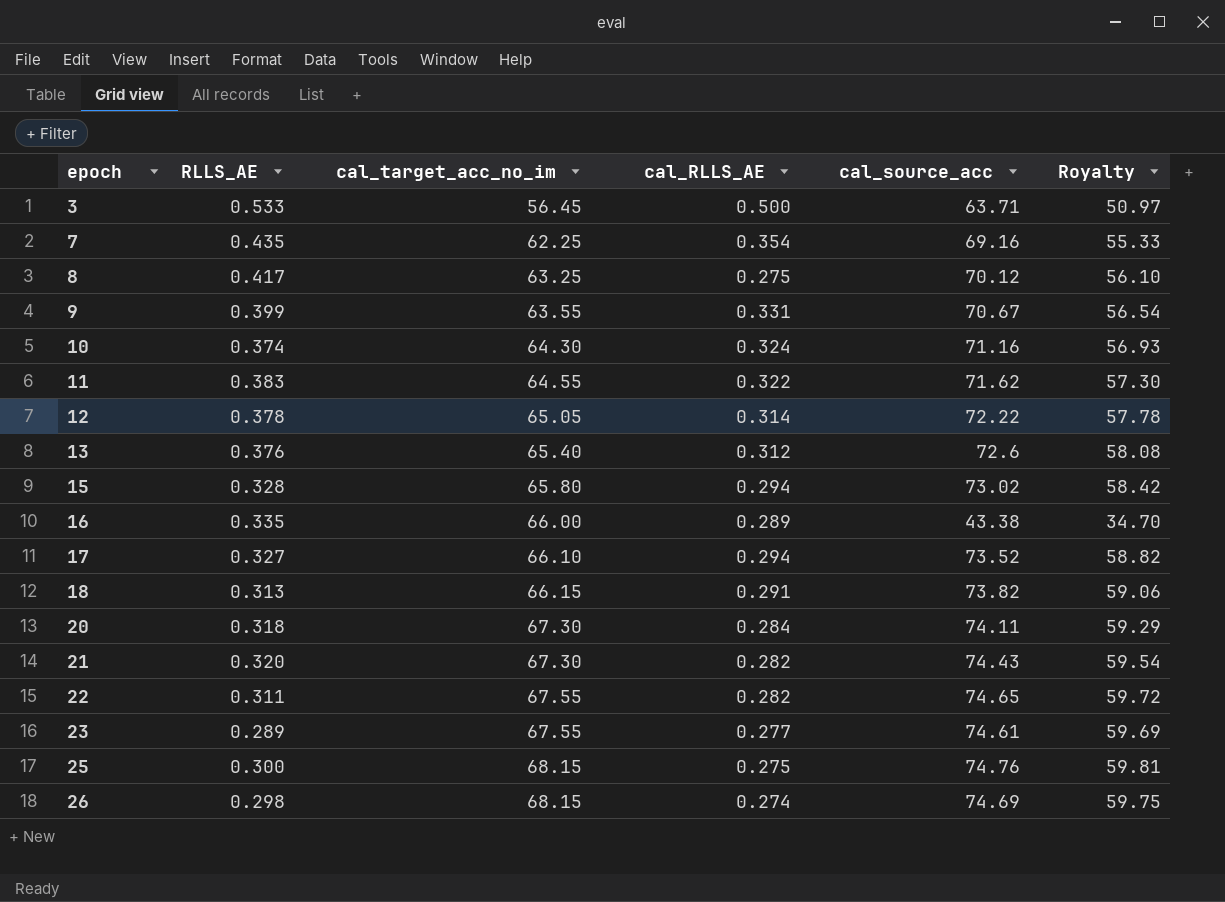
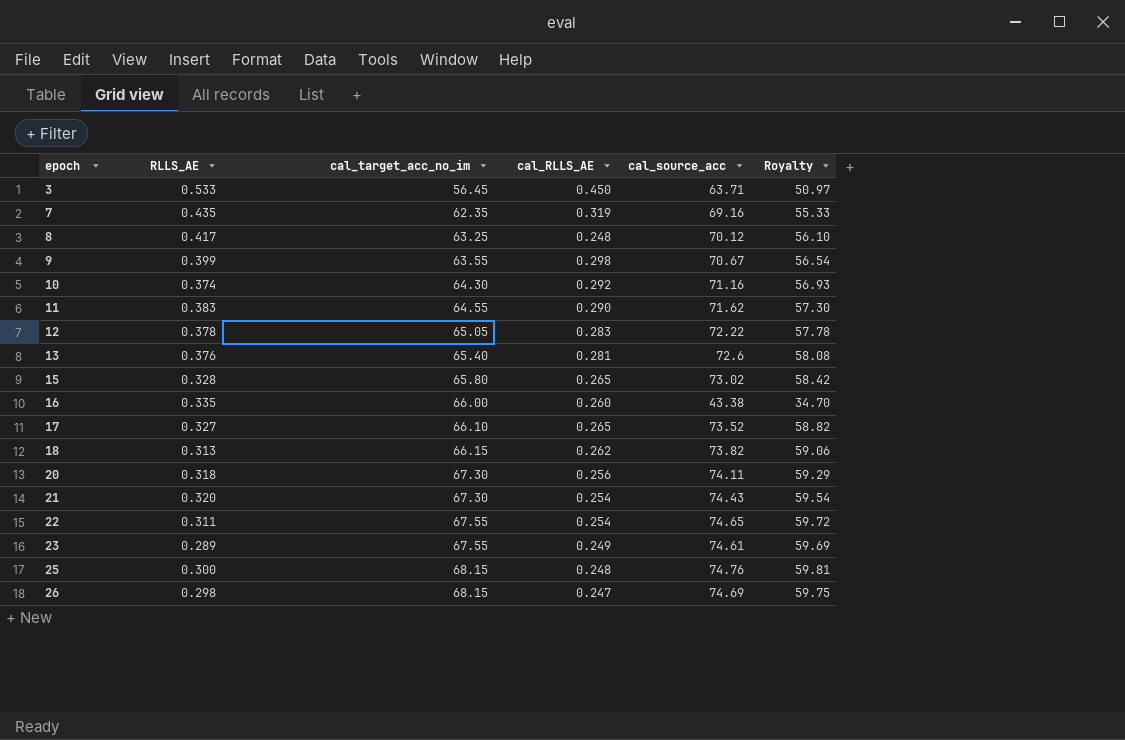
3 | cal_RLLS_AE: 0.500 -> 0.450
7 | cal_target_acc_no_im: 62.25 -> 62.35
7 | cal_RLLS_AE: 0.354 -> 0.319
8 | cal_RLLS_AE: 0.275 -> 0.248
9 | cal_RLLS_AE: 0.331 -> 0.298
10 | cal_RLLS_AE: 0.324 -> 0.292
11 | cal_RLLS_AE: 0.322 -> 0.290
12 | cal_RLLS_AE: 0.314 -> 0.283
13 | cal_RLLS_AE: 0.312 -> 0.281
15 | cal_RLLS_AE: 0.294 -> 0.265
16 | cal_RLLS_AE: 0.289 -> 0.260
17 | cal_RLLS_AE: 0.294 -> 0.265
18 | cal_RLLS_AE: 0.291 -> 0.262
20 | cal_RLLS_AE: 0.284 -> 0.256
21 | cal_RLLS_AE: 0.282 -> 0.254
22 | cal_RLLS_AE: 0.282 -> 0.254
23 | cal_RLLS_AE: 0.277 -> 0.249
25 | cal_RLLS_AE: 0.275 -> 0.248
26 | cal_RLLS_AE: 0.274 -> 0.247

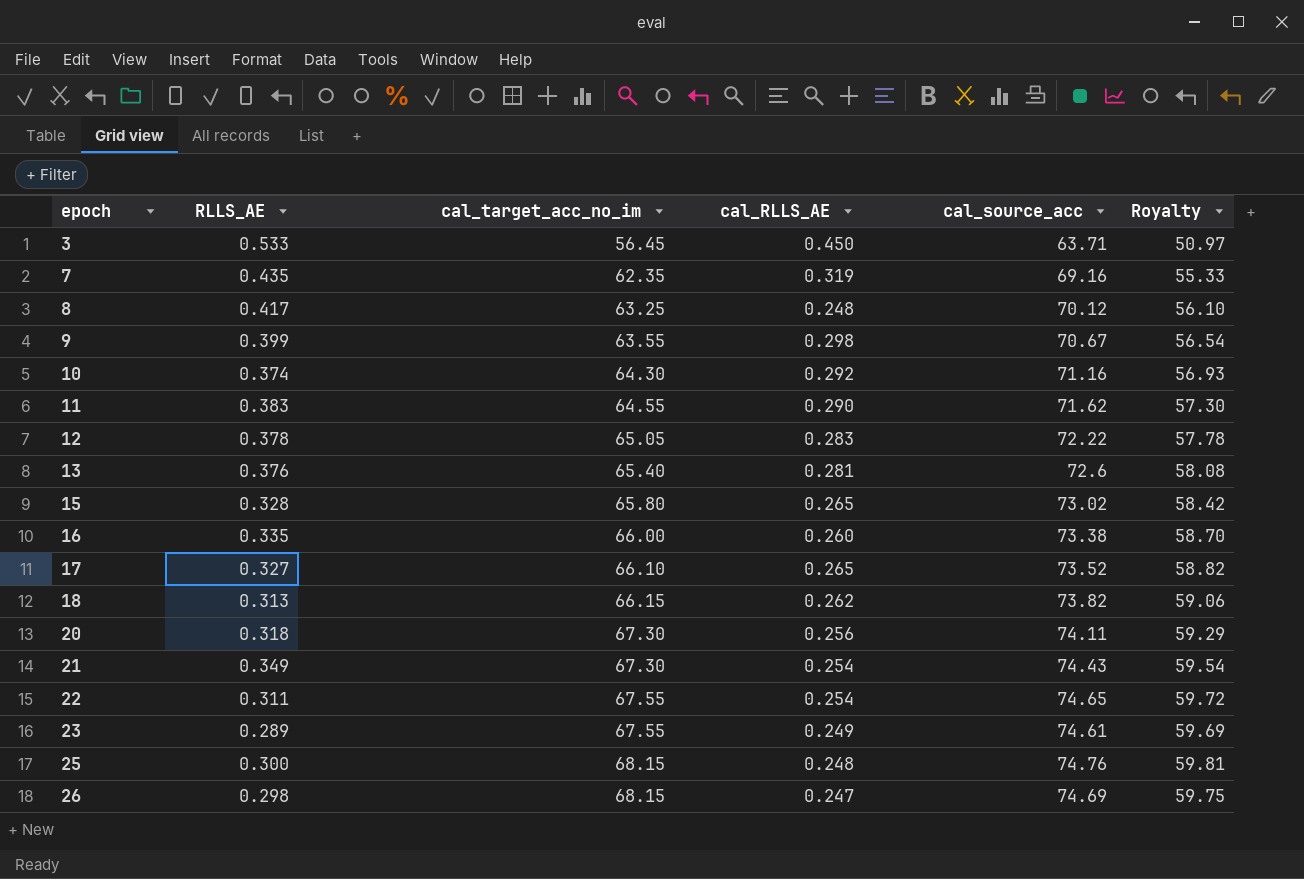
16 | cal_source_acc: 43.38 -> 73.38
16 | Royalty: 34.70 -> 58.70
21 | RLLS_AE: 0.320 -> 0.349

